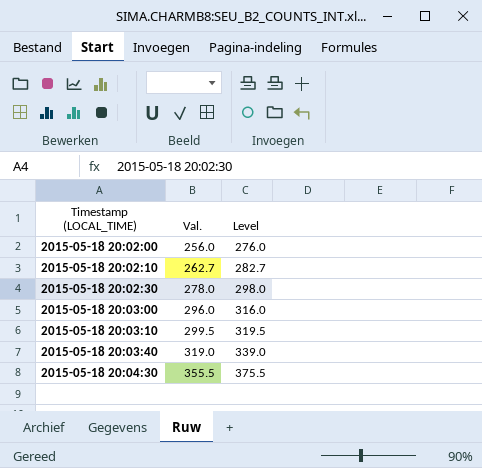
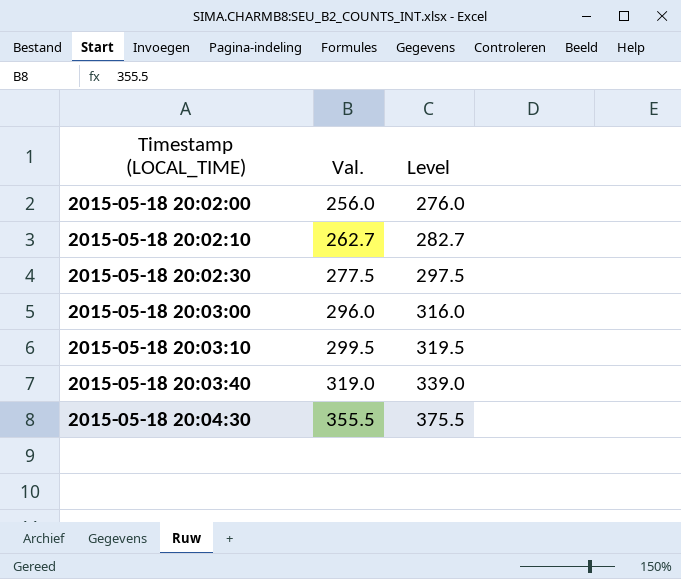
2015-05-18 20:02:30 | Val.: 278.0 -> 277.5
2015-05-18 20:02:30 | Level: 298.0 -> 297.5

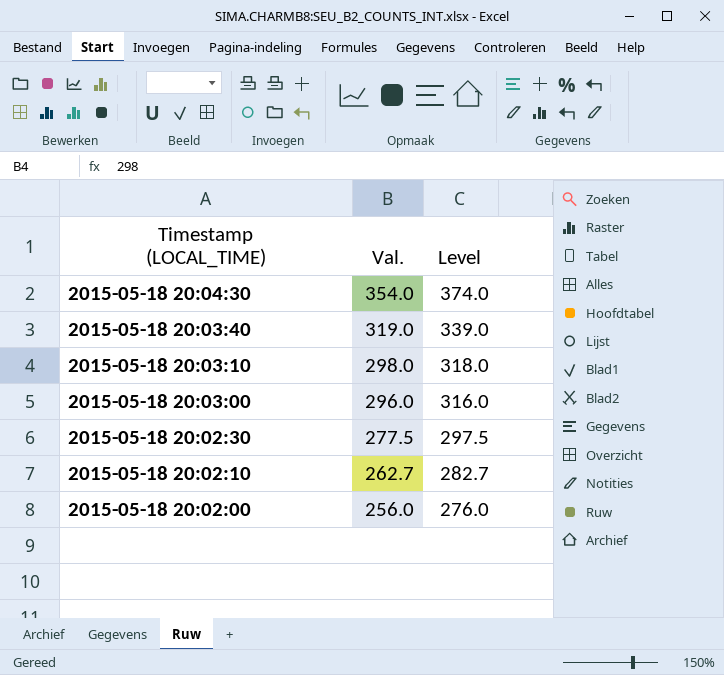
row order: Timestamp (LOCAL_TIME) ascending -> Timestamp (LOCAL_TIME) descending
2015-05-18 20:04:30 | Val.: 355.5 -> 354.0
2015-05-18 20:04:30 | Level: 375.5 -> 374.0
2015-05-18 20:03:10 | Val.: 299.5 -> 298.0
2015-05-18 20:03:10 | Level: 319.5 -> 318.0

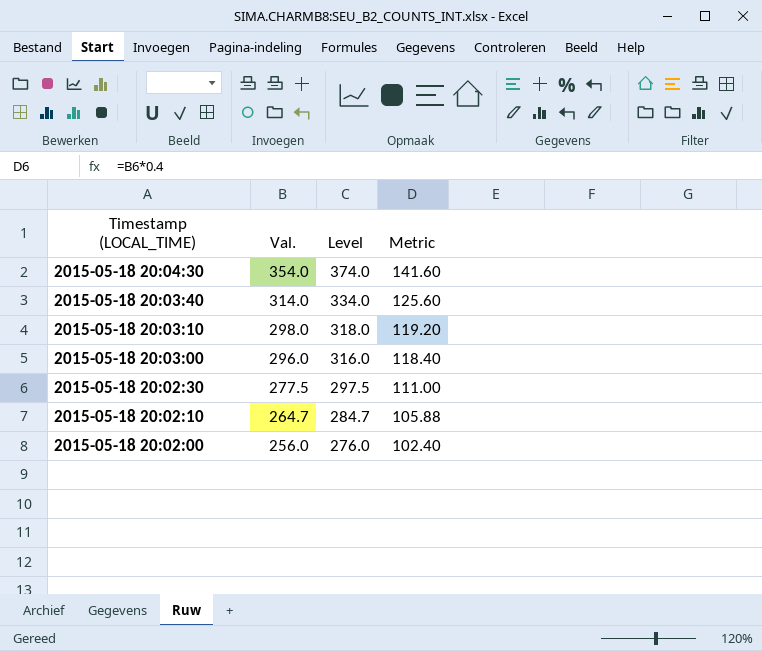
column Metric | formula: none -> [Val.] * 0.4
2015-05-18 20:03:40 | Val.: 319.0 -> 314.0
2015-05-18 20:03:40 | Level: 339.0 -> 334.0
2015-05-18 20:02:10 | Val.: 262.7 -> 264.7
2015-05-18 20:02:10 | Level: 282.7 -> 284.7

